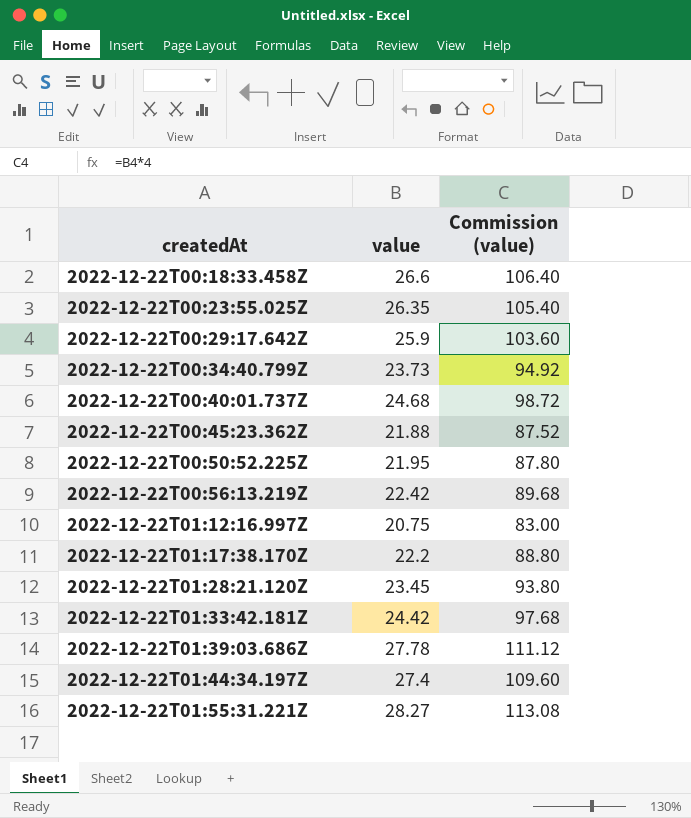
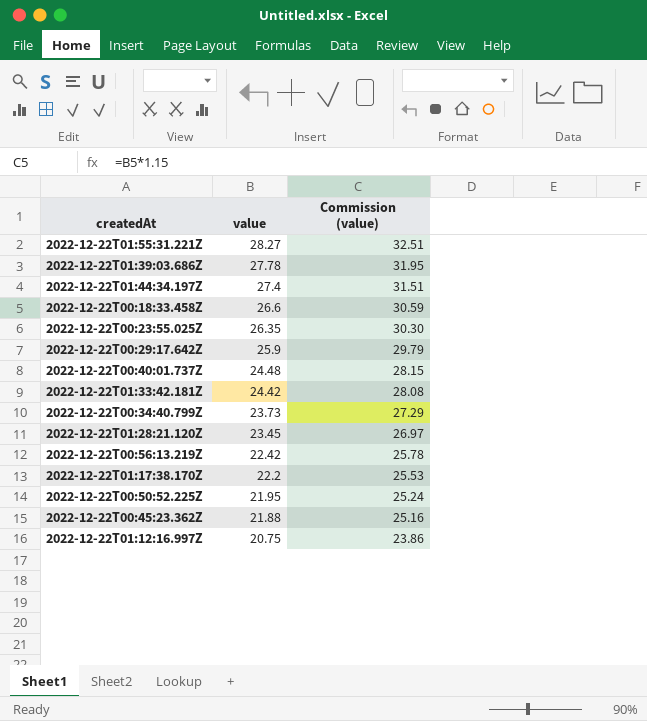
row order: createdAt ascending -> value descending
column Commission (value) | formula: [value] * 4 -> [value] * 1.15
2022-12-22T00:40:01.737Z | value: 24.68 -> 24.48

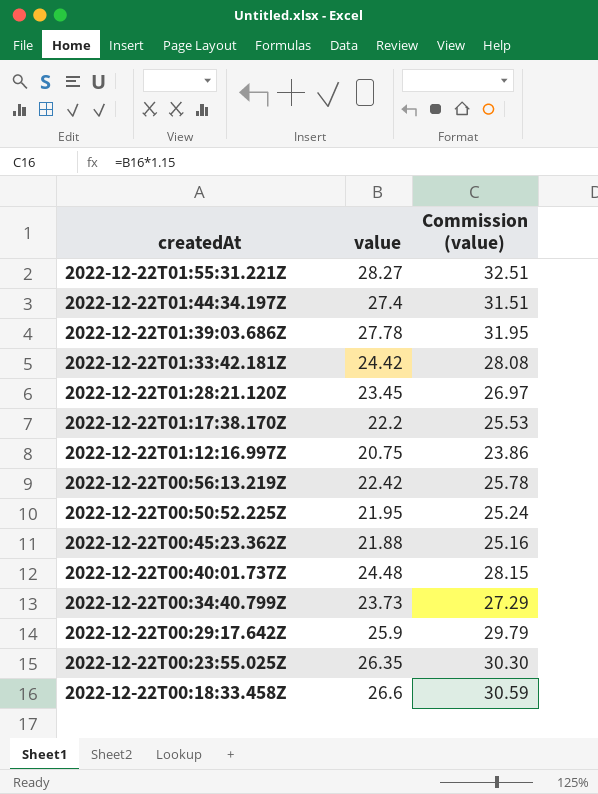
row order: value descending -> createdAt descending

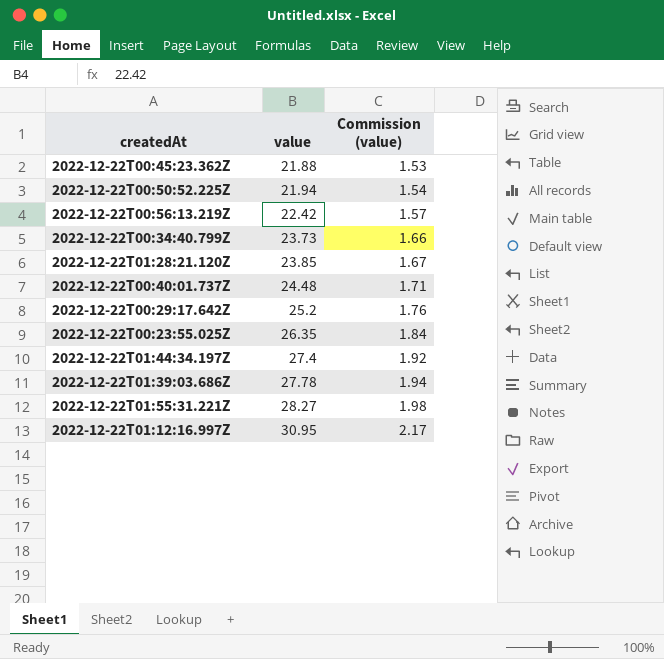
row order: createdAt descending -> value ascending
column Commission (value) | formula: [value] * 1.15 -> [value] * 0.07
row 2022-12-22T01:33:42.181Z: 24.42 | 28.08 -> none
row 2022-12-22T01:17:38.170Z: 22.2 | 25.53 -> none
row 2022-12-22T00:18:33.458Z: 26.6 | 30.59 -> none
2022-12-22T00:50:52.225Z | value: 21.95 -> 21.94
2022-12-22T01:28:21.120Z | value: 23.45 -> 23.85
2022-12-22T00:29:17.642Z | value: 25.9 -> 25.2
2022-12-22T01:12:16.997Z | value: 20.75 -> 30.95

